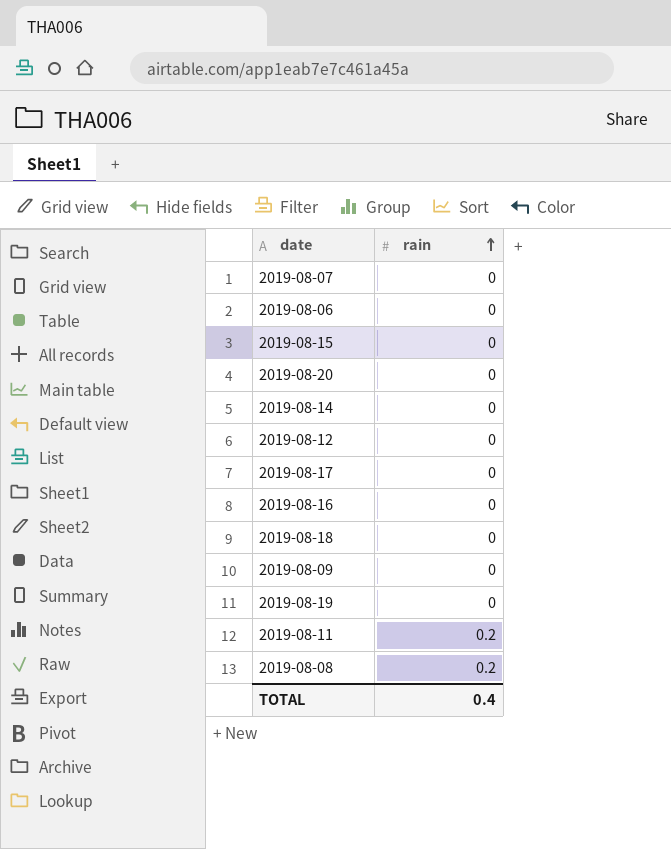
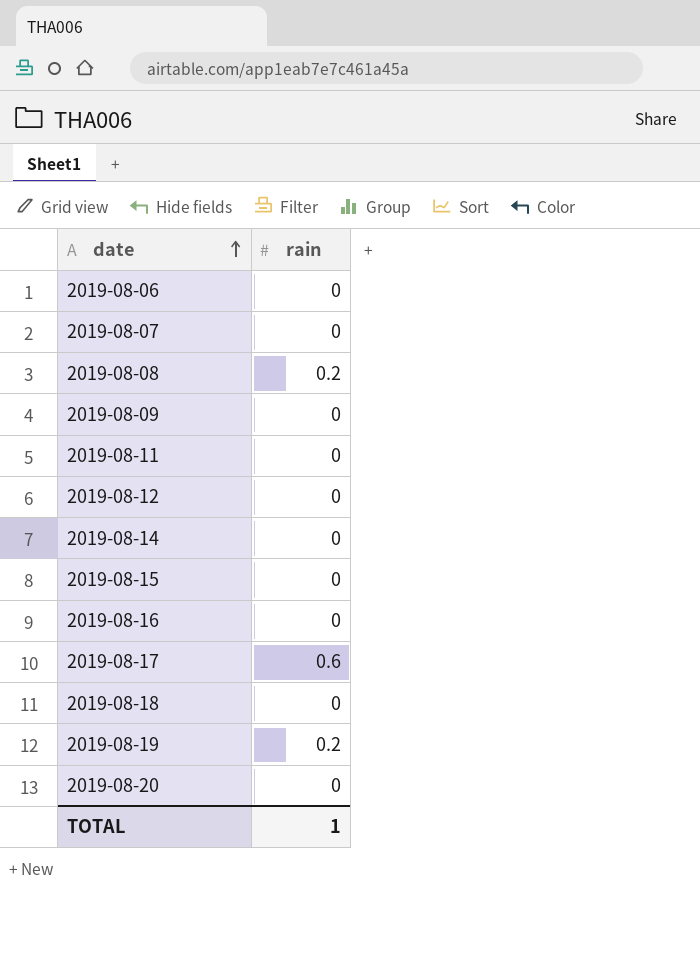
row order: rain ascending -> date ascending
2019-08-11 | rain: 0.2 -> 0
2019-08-17 | rain: 0 -> 0.6
2019-08-19 | rain: 0 -> 0.2
TOTAL | rain: 0.4 -> 1

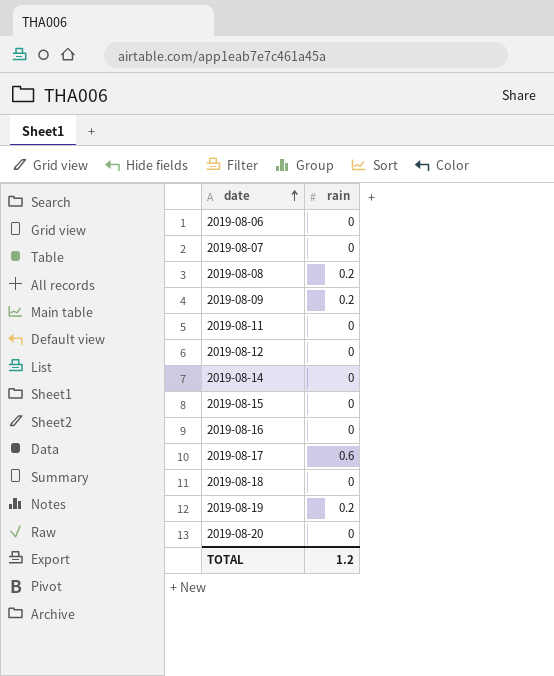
2019-08-09 | rain: 0 -> 0.2
TOTAL | rain: 1 -> 1.2

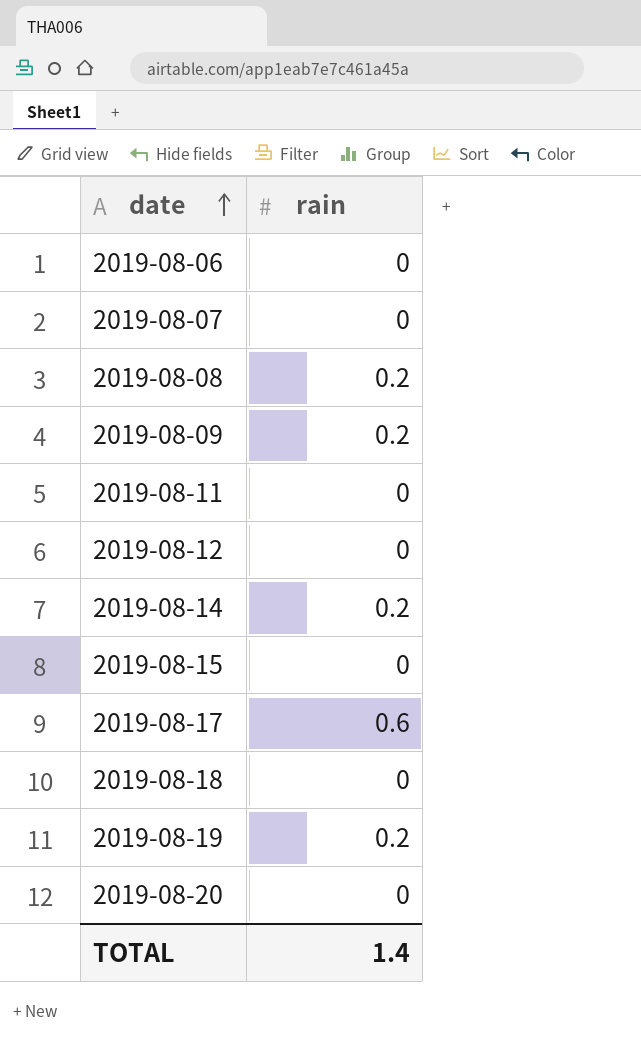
row 2019-08-16: 0 -> none
2019-08-14 | rain: 0 -> 0.2
TOTAL | rain: 1.2 -> 1.4

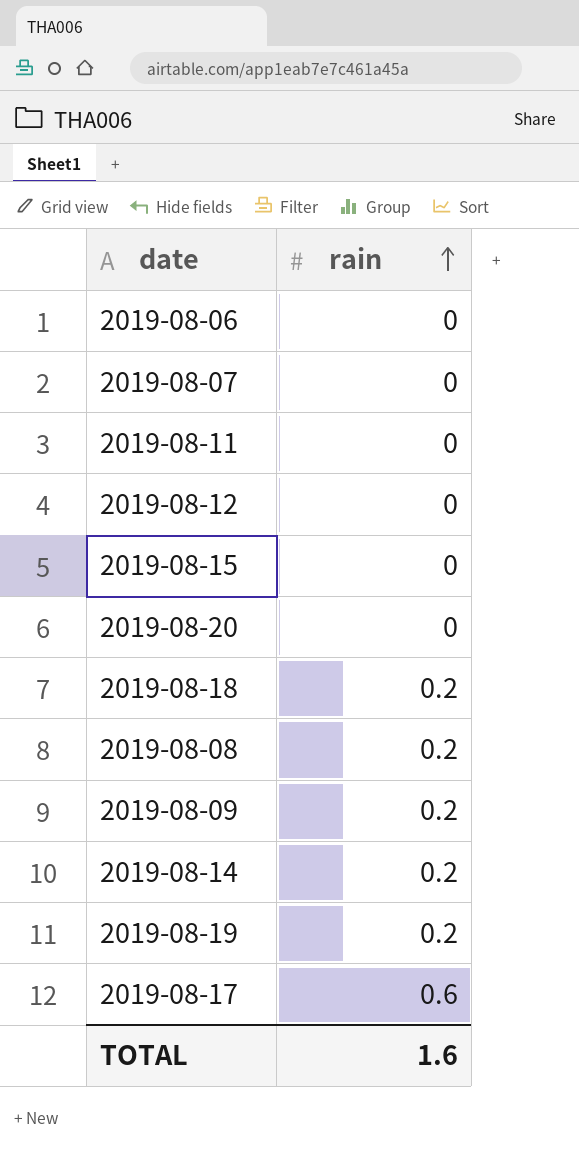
row order: date ascending -> rain ascending
2019-08-18 | rain: 0 -> 0.2
TOTAL | rain: 1.4 -> 1.6

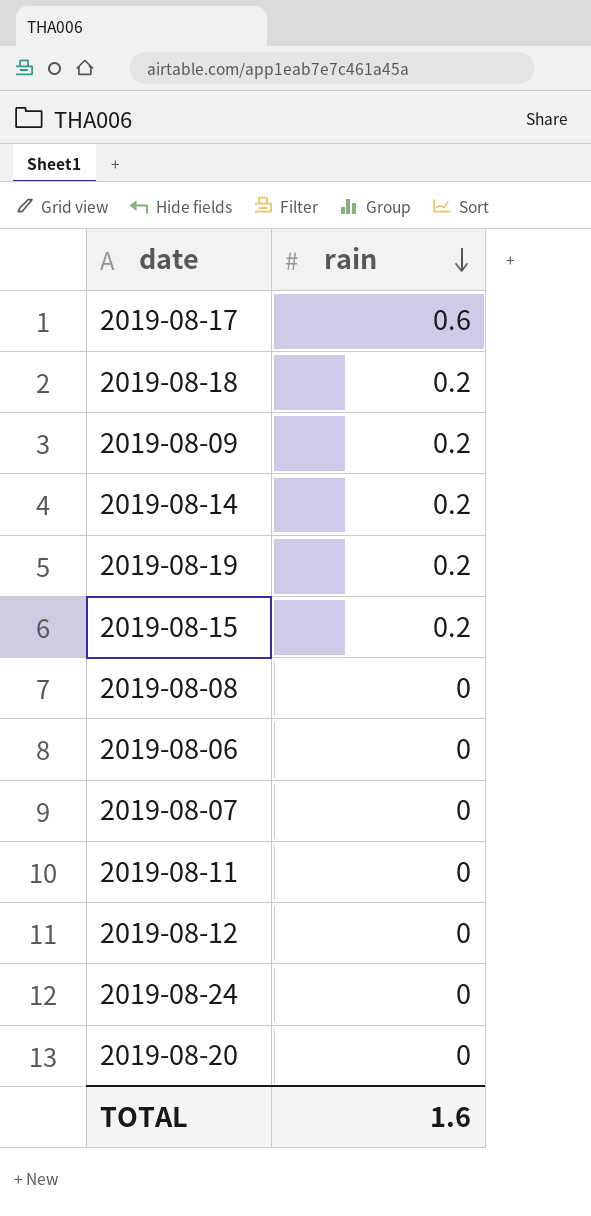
row order: rain ascending -> rain descending
2019-08-15 | rain: 0 -> 0.2
2019-08-08 | rain: 0.2 -> 0
row 2019-08-24: none -> 0

